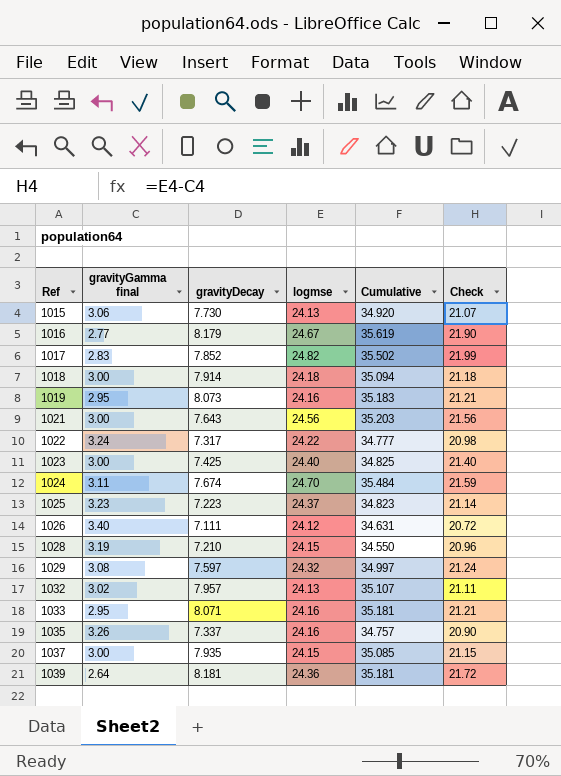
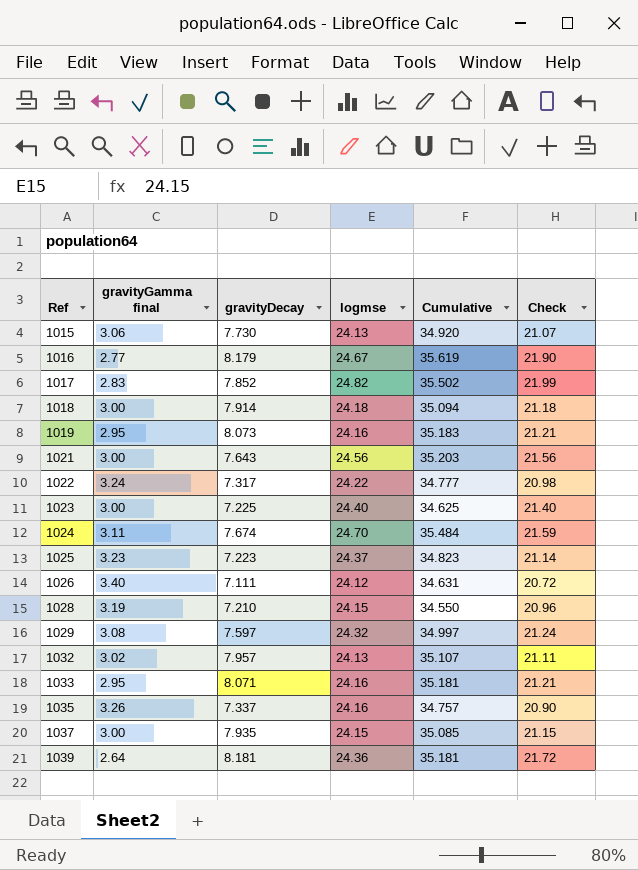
1023 | gravityDecay: 7.425 -> 7.225
1023 | Cumulative: 34.825 -> 34.625

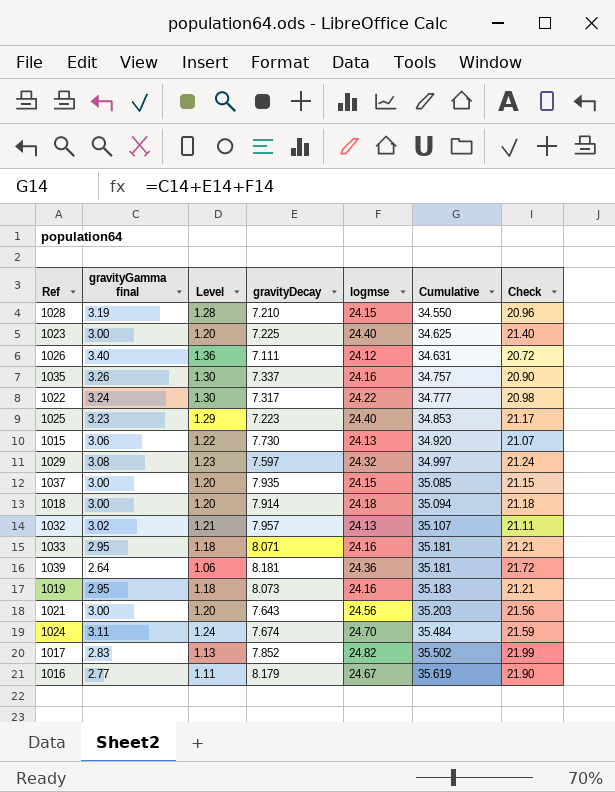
row order: Ref ascending -> Cumulative ascending
column Level | formula: none -> [gravityGamma final] * 0.4
1025 | logmse: 24.37 -> 24.40
1025 | Cumulative: 34.823 -> 34.853
1025 | Check: 21.14 -> 21.17

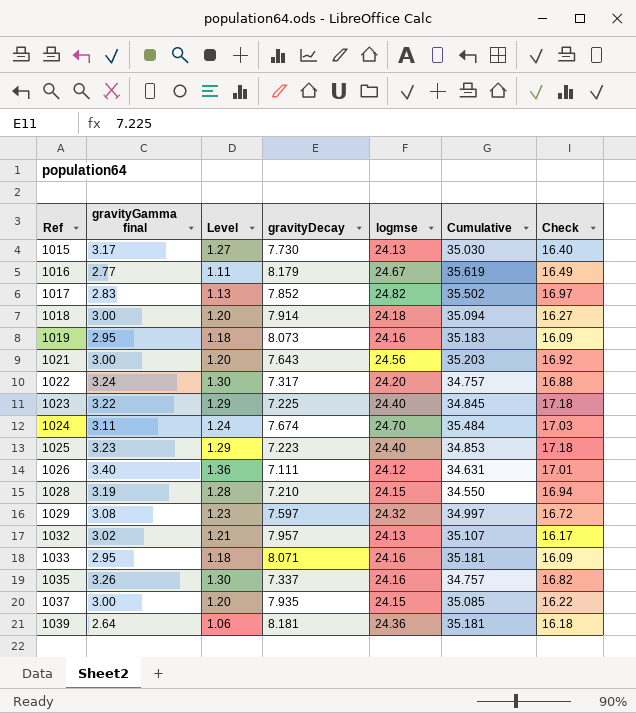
row order: Cumulative ascending -> Ref ascending
column Check | formula: [logmse] - [gravityGamma final] -> [logmse] - [gravityDecay]
1015 | gravityGamma final: 3.06 -> 3.17
1015 | Level: 1.22 -> 1.27
1015 | Cumulative: 34.920 -> 35.030
1022 | logmse: 24.22 -> 24.20
1022 | Cumulative: 34.777 -> 34.757
1023 | gravityGamma final: 3.00 -> 3.22
1023 | Level: 1.20 -> 1.29
1023 | Cumulative: 34.625 -> 34.845

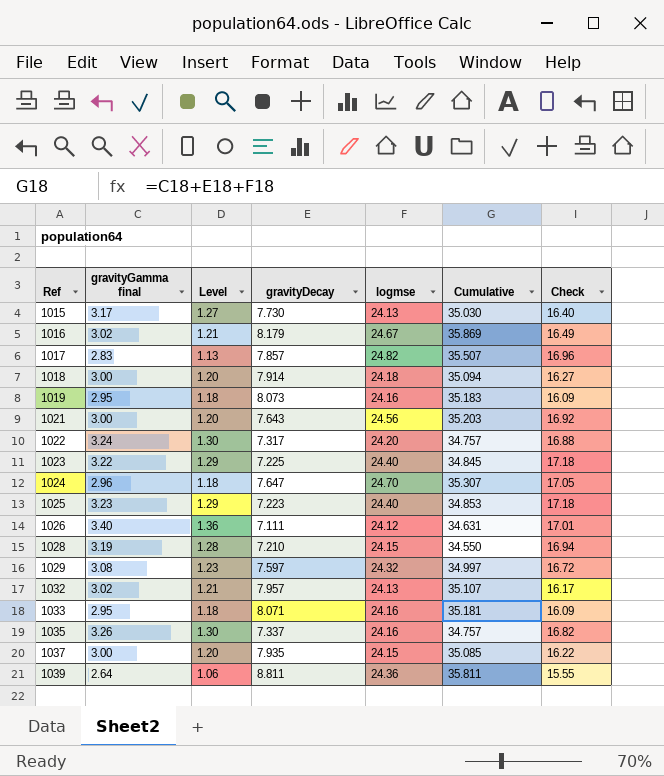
1016 | gravityGamma final: 2.77 -> 3.02
1016 | Level: 1.11 -> 1.21
1016 | Cumulative: 35.619 -> 35.869
1017 | gravityDecay: 7.852 -> 7.857
1017 | Cumulative: 35.502 -> 35.507
1017 | Check: 16.97 -> 16.96
1024 | gravityGamma final: 3.11 -> 2.96
1024 | Level: 1.24 -> 1.18
1024 | gravityDecay: 7.674 -> 7.647
1024 | Cumulative: 35.484 -> 35.307
1024 | Check: 17.03 -> 17.05
1039 | gravityDecay: 8.181 -> 8.811
1039 | Cumulative: 35.181 -> 35.811
1039 | Check: 16.18 -> 15.55

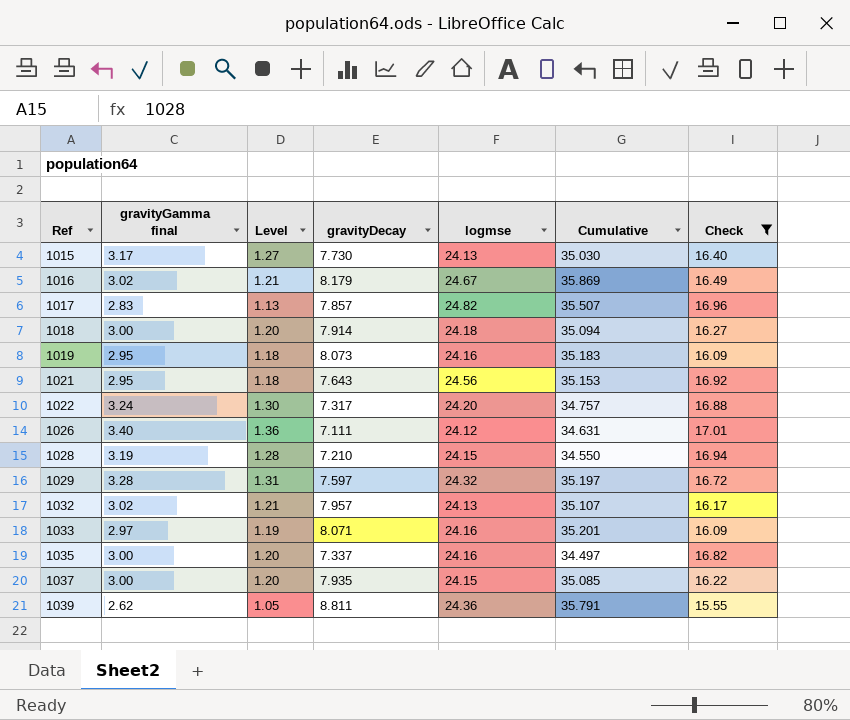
filter: none -> Check <= 17.01
1021 | gravityGamma final: 3.00 -> 2.95
1021 | Level: 1.20 -> 1.18
1021 | Cumulative: 35.203 -> 35.153
1029 | gravityGamma final: 3.08 -> 3.28
1029 | Level: 1.23 -> 1.31
1029 | Cumulative: 34.997 -> 35.197
1033 | gravityGamma final: 2.95 -> 2.97
1033 | Level: 1.18 -> 1.19
1033 | Cumulative: 35.181 -> 35.201
1035 | gravityGamma final: 3.26 -> 3.00
1035 | Level: 1.30 -> 1.20
1035 | Cumulative: 34.757 -> 34.497
1039 | gravityGamma final: 2.64 -> 2.62
1039 | Level: 1.06 -> 1.05
1039 | Cumulative: 35.811 -> 35.791

